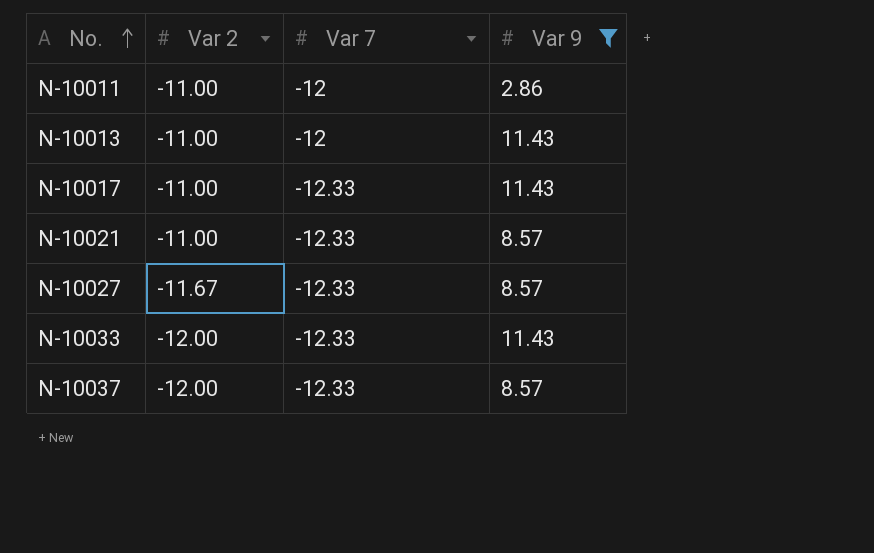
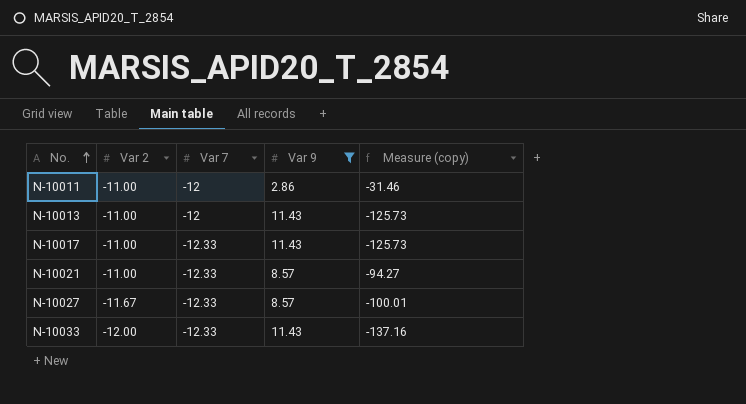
column Measure (copy) | formula: none -> [Var 2] * [Var 9]
row N-10037: -12.00 | -12.33 | 8.57 -> none

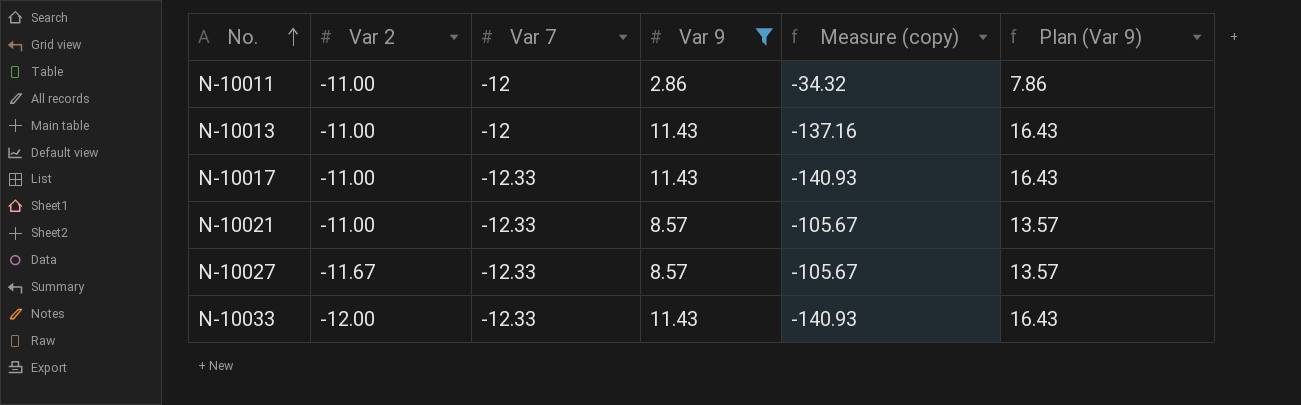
column Measure (copy) | formula: [Var 2] * [Var 9] -> [Var 7] * [Var 9]
column Plan (Var 9) | formula: none -> [Var 9] + 5

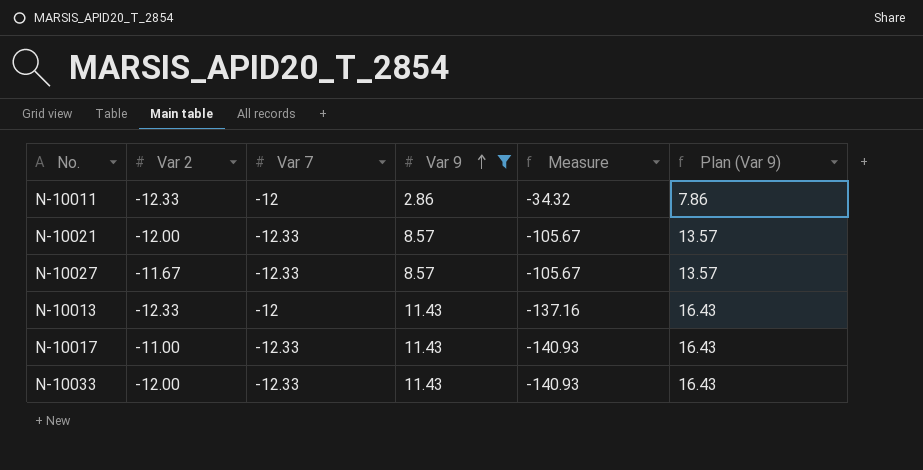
row order: No. ascending -> Var 9 ascending
column name: Measure (copy) -> Measure
N-10011 | Var 2: -11.00 -> -12.33
N-10021 | Var 2: -11.00 -> -12.00
N-10013 | Var 2: -11.00 -> -12.33

